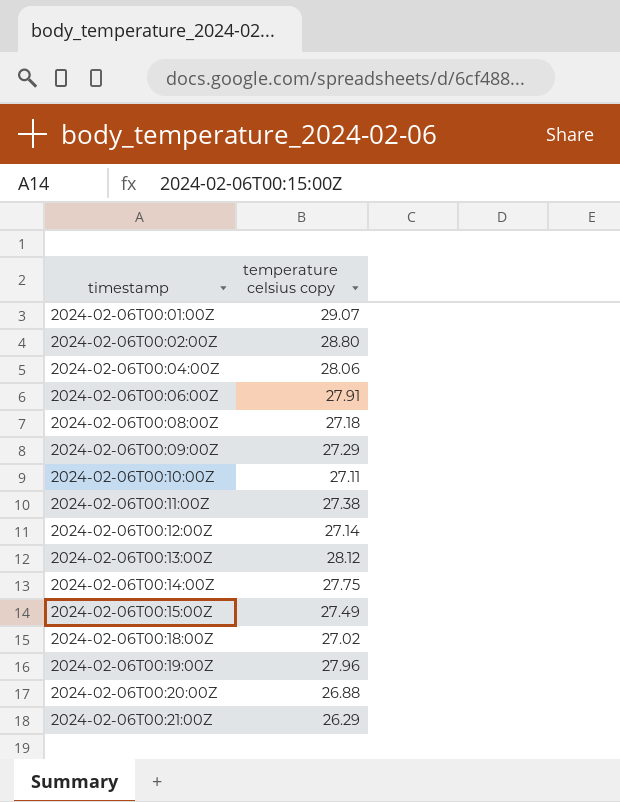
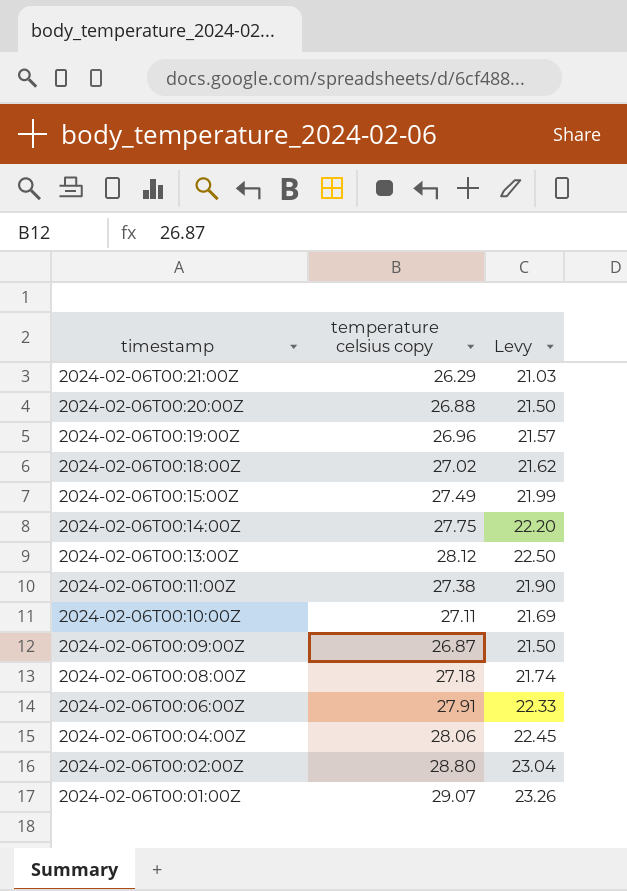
row order: timestamp ascending -> timestamp descending
column Levy | formula: none -> [temperature celsius copy] * 0.8
row 2024-02-06T00:12:00Z: 27.14 -> none
2024-02-06T00:19:00Z | temperature celsius copy: 27.96 -> 26.96
2024-02-06T00:09:00Z | temperature celsius copy: 27.29 -> 26.87

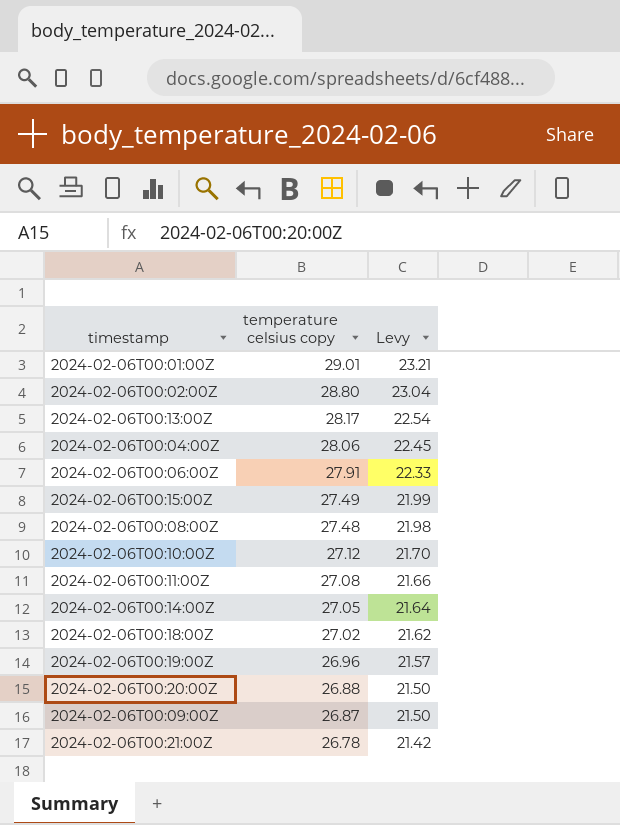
row order: timestamp descending -> temperature celsius copy descending
2024-02-06T00:01:00Z | temperature celsius copy: 29.07 -> 29.01
2024-02-06T00:01:00Z | Levy: 23.26 -> 23.21
2024-02-06T00:13:00Z | temperature celsius copy: 28.12 -> 28.17
2024-02-06T00:13:00Z | Levy: 22.50 -> 22.54
2024-02-06T00:08:00Z | temperature celsius copy: 27.18 -> 27.48
2024-02-06T00:08:00Z | Levy: 21.74 -> 21.98
2024-02-06T00:10:00Z | temperature celsius copy: 27.11 -> 27.12
2024-02-06T00:10:00Z | Levy: 21.69 -> 21.70
2024-02-06T00:11:00Z | temperature celsius copy: 27.38 -> 27.08
2024-02-06T00:11:00Z | Levy: 21.90 -> 21.66
2024-02-06T00:14:00Z | temperature celsius copy: 27.75 -> 27.05
2024-02-06T00:14:00Z | Levy: 22.20 -> 21.64
2024-02-06T00:21:00Z | temperature celsius copy: 26.29 -> 26.78
2024-02-06T00:21:00Z | Levy: 21.03 -> 21.42

